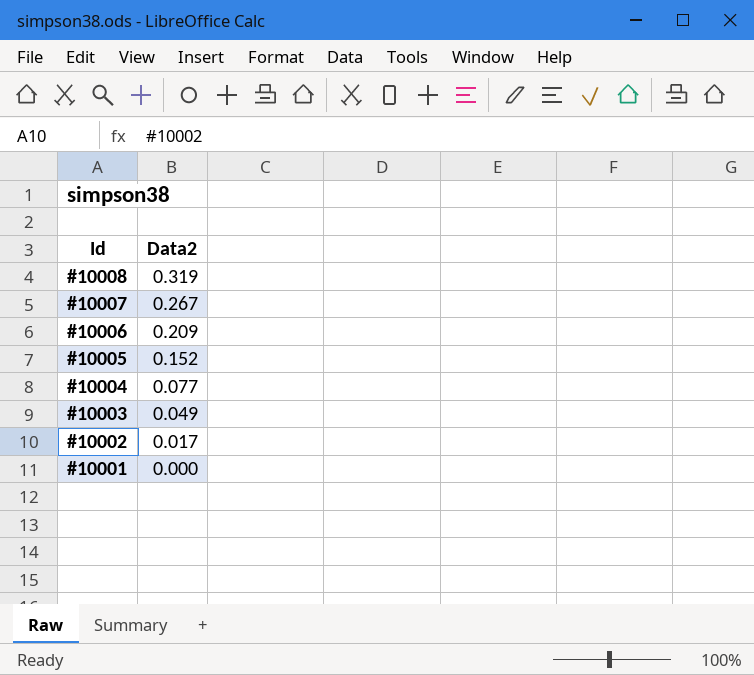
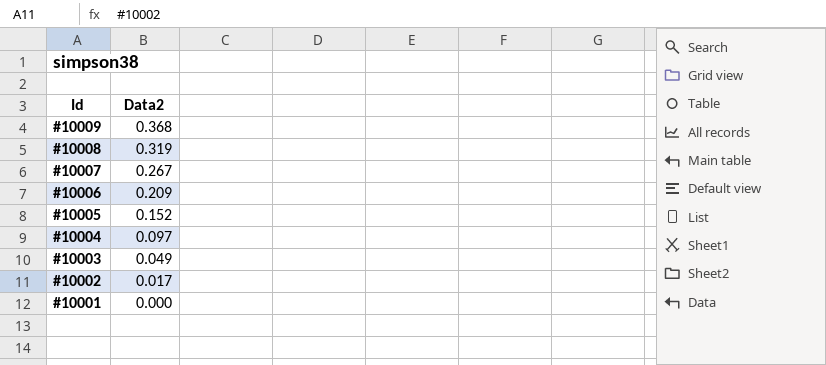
row #10009: none -> 0.368
#10004 | Data2: 0.077 -> 0.097

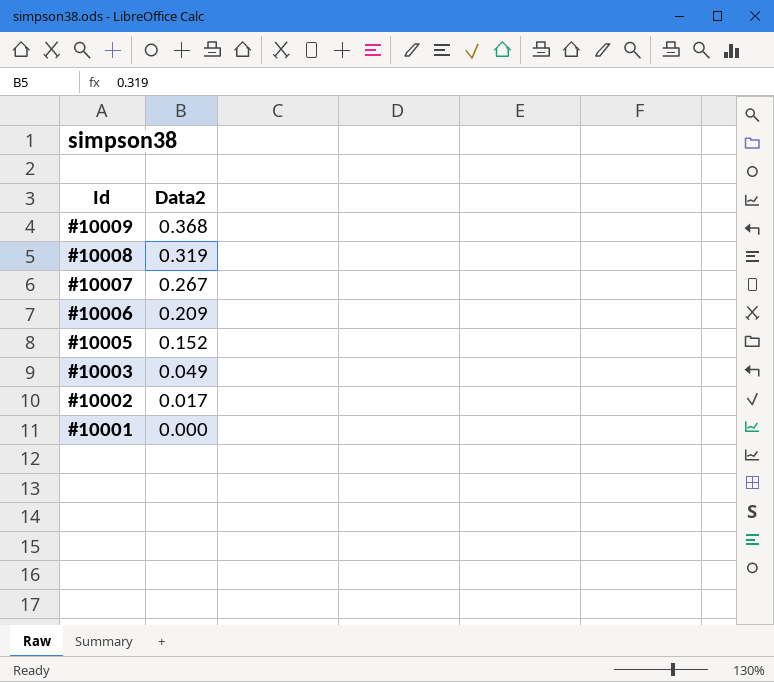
row #10004: 0.097 -> none

